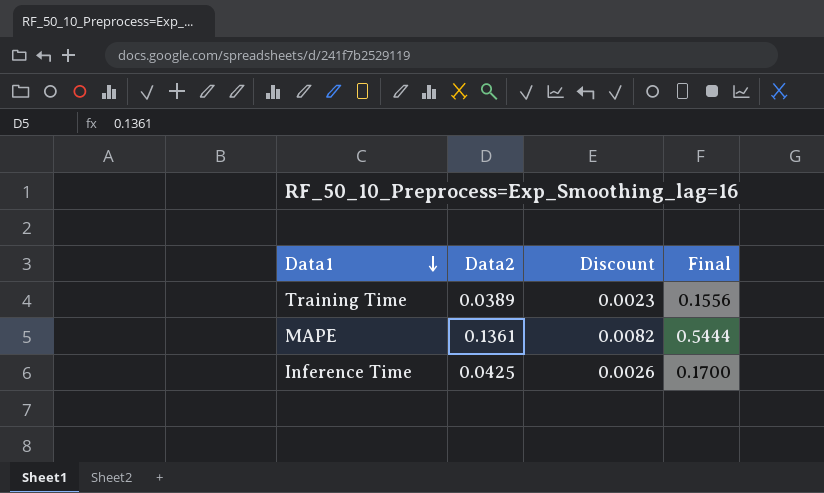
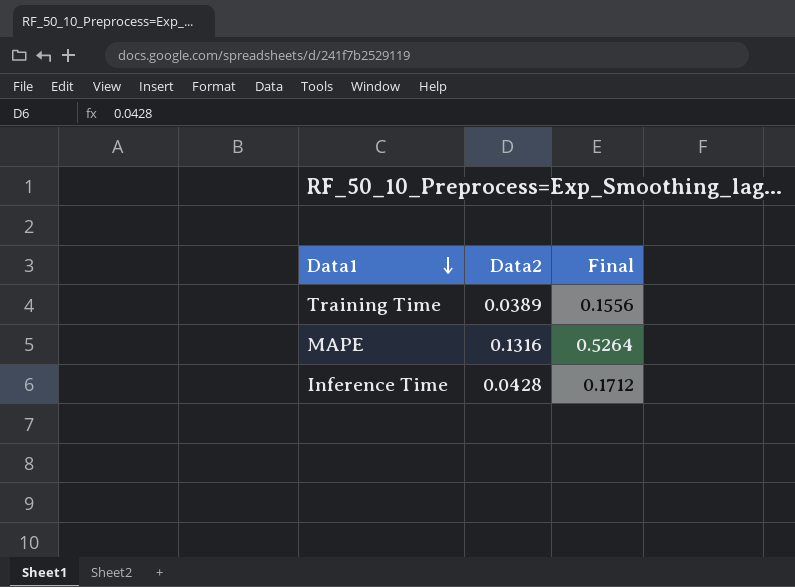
column Discount | formula: [Data2] * 0.06 -> none
MAPE | Data2: 0.1361 -> 0.1316
MAPE | Final: 0.5444 -> 0.5264
Inference Time | Data2: 0.0425 -> 0.0428
Inference Time | Final: 0.1700 -> 0.1712

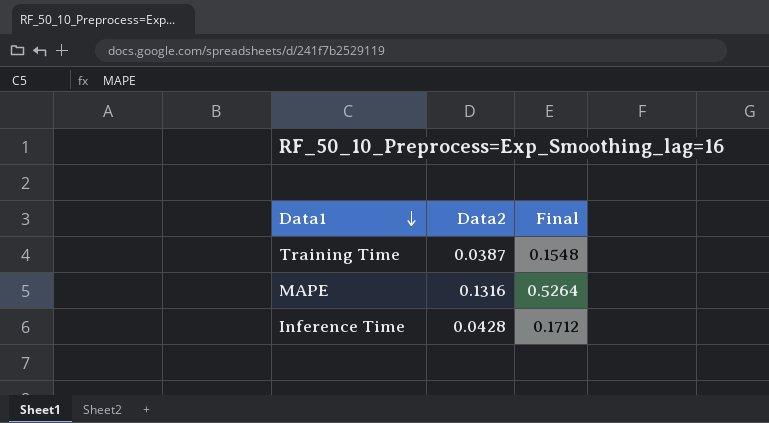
Training Time | Data2: 0.0389 -> 0.0387
Training Time | Final: 0.1556 -> 0.1548

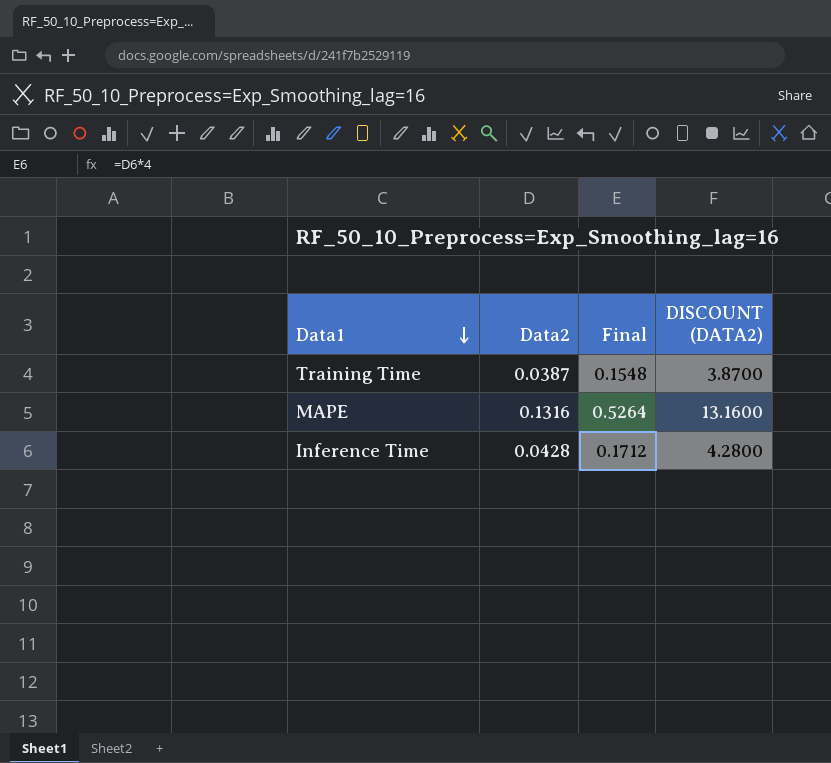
column DISCOUNT (DATA2) | formula: none -> [Data2] * 100

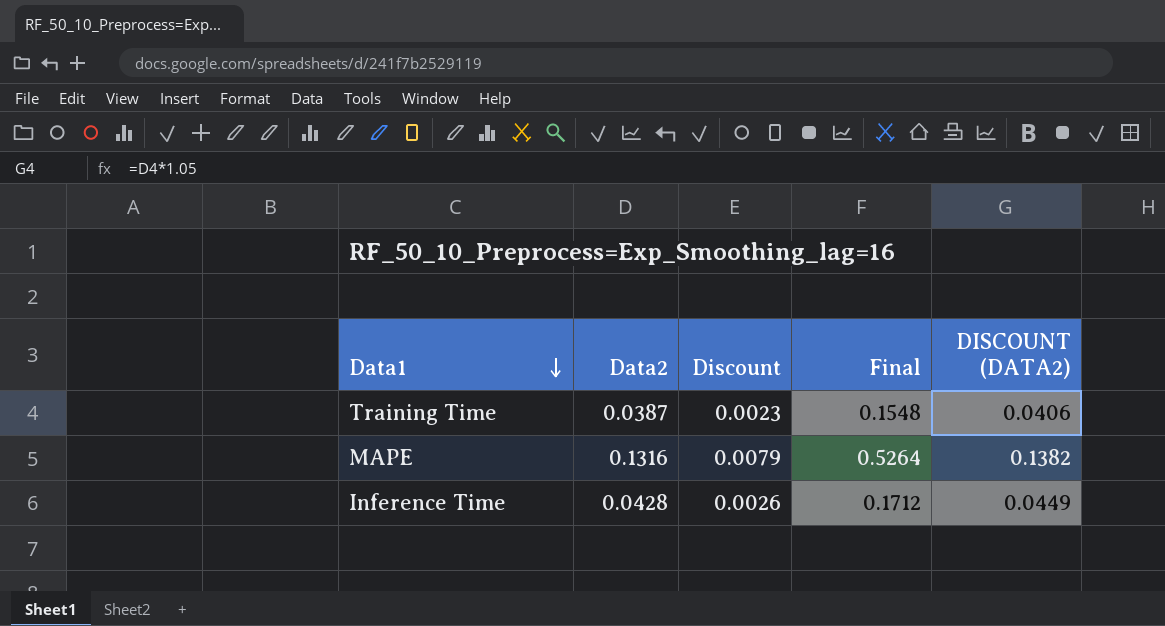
column Discount | formula: none -> [Data2] * 0.06
column DISCOUNT (DATA2) | formula: [Data2] * 100 -> [Data2] * 1.05

